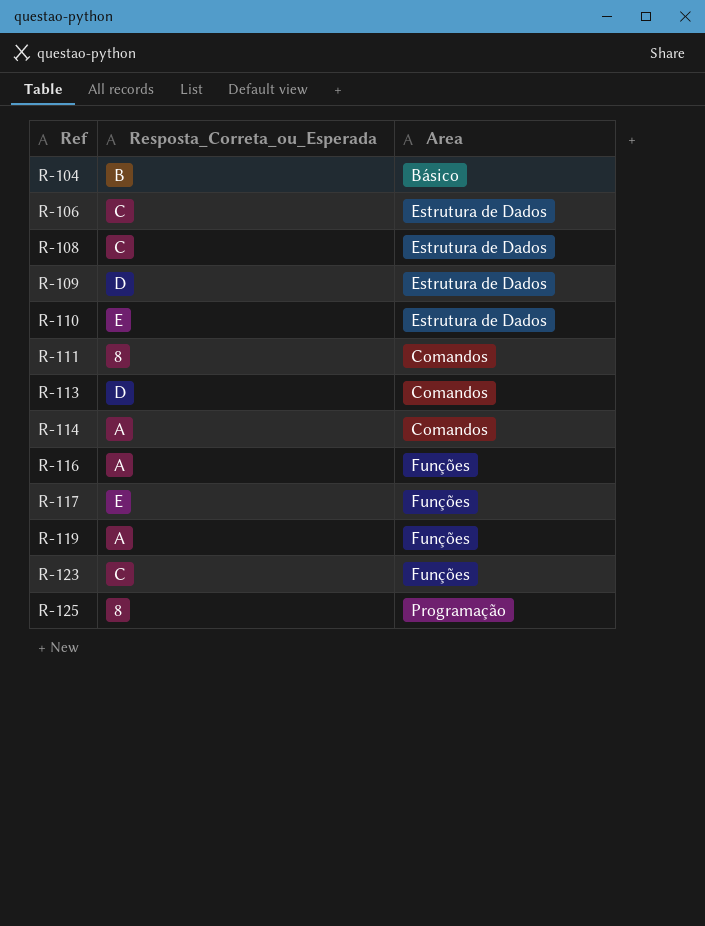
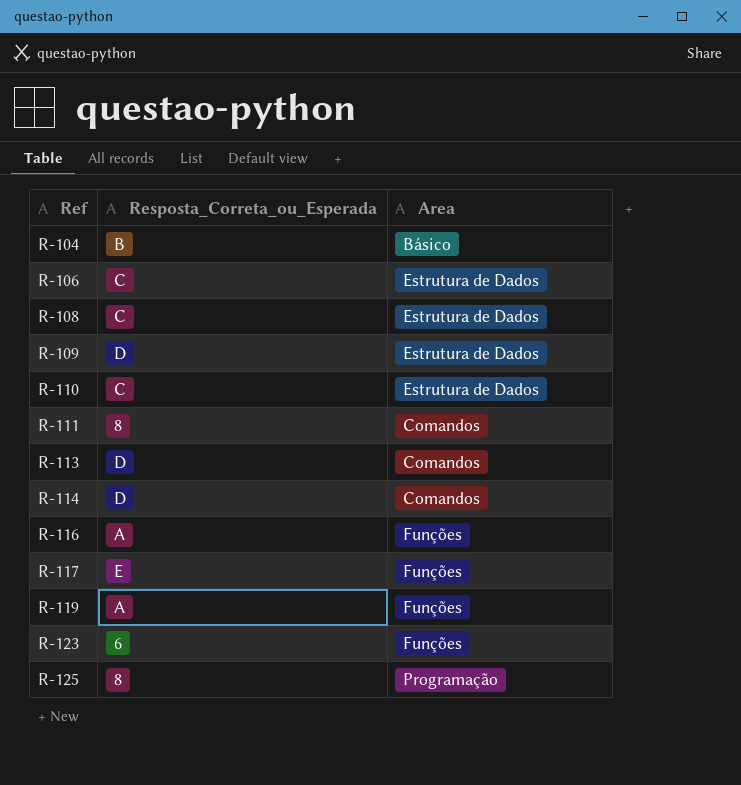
R-110 | Resposta_Correta_ou_Esperada: E -> C
R-114 | Resposta_Correta_ou_Esperada: A -> D
R-123 | Resposta_Correta_ou_Esperada: C -> 6

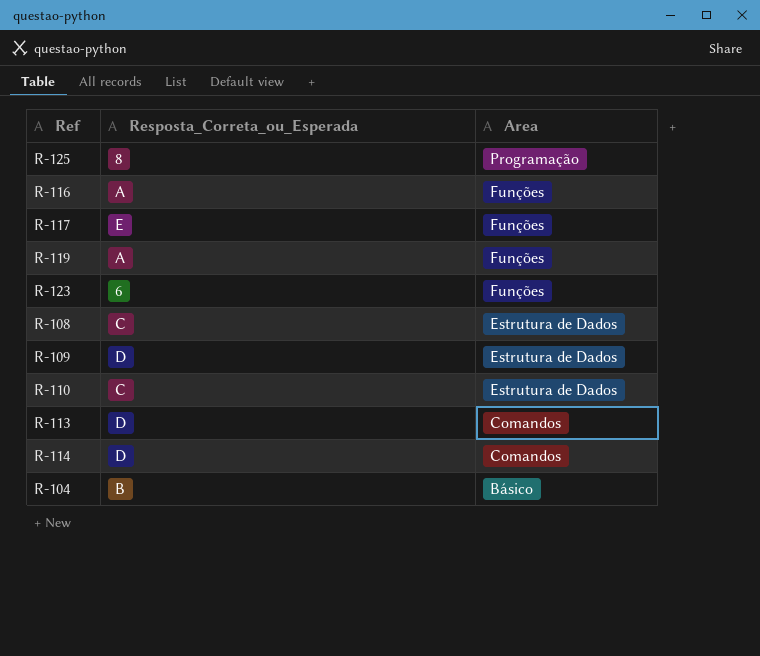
row order: Ref ascending -> Area descending
row R-106: C | Estrutura de Dados -> none
row R-111: 8 | Comandos -> none

